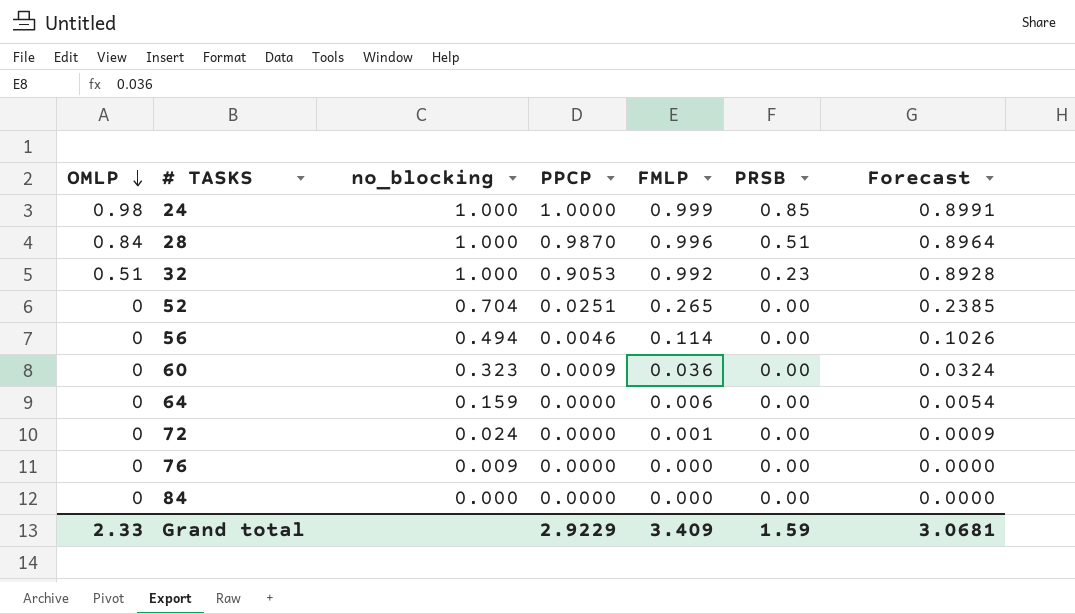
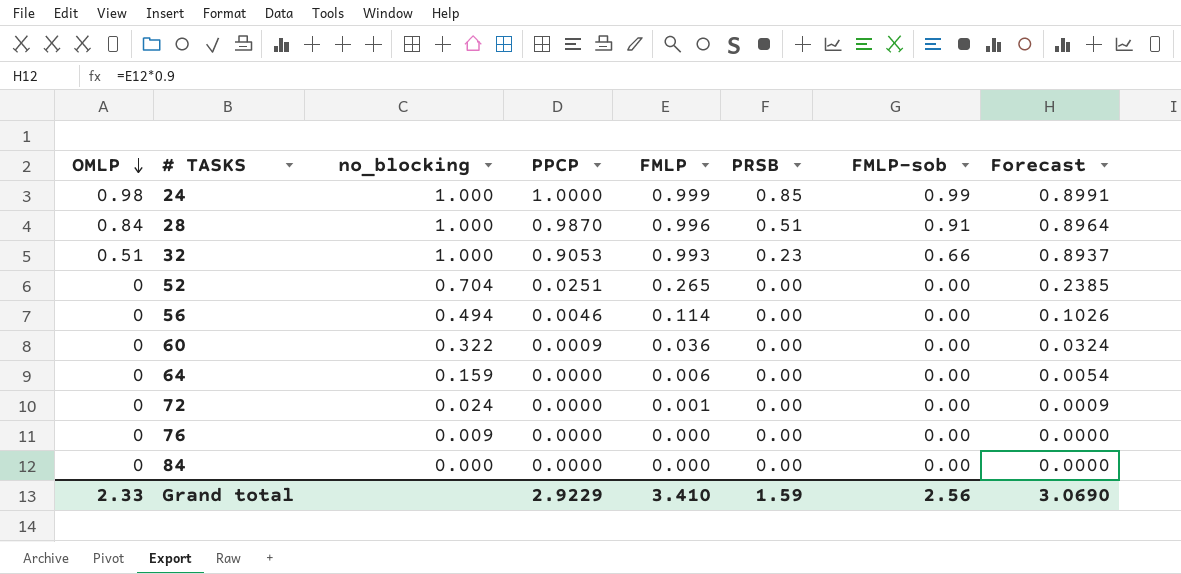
column FMLP-sob | position: none -> 7
32 | FMLP: 0.992 -> 0.993
32 | Forecast: 0.8928 -> 0.8937
60 | no_blocking: 0.323 -> 0.322
Grand total | FMLP: 3.409 -> 3.410
Grand total | Forecast: 3.0681 -> 3.0690

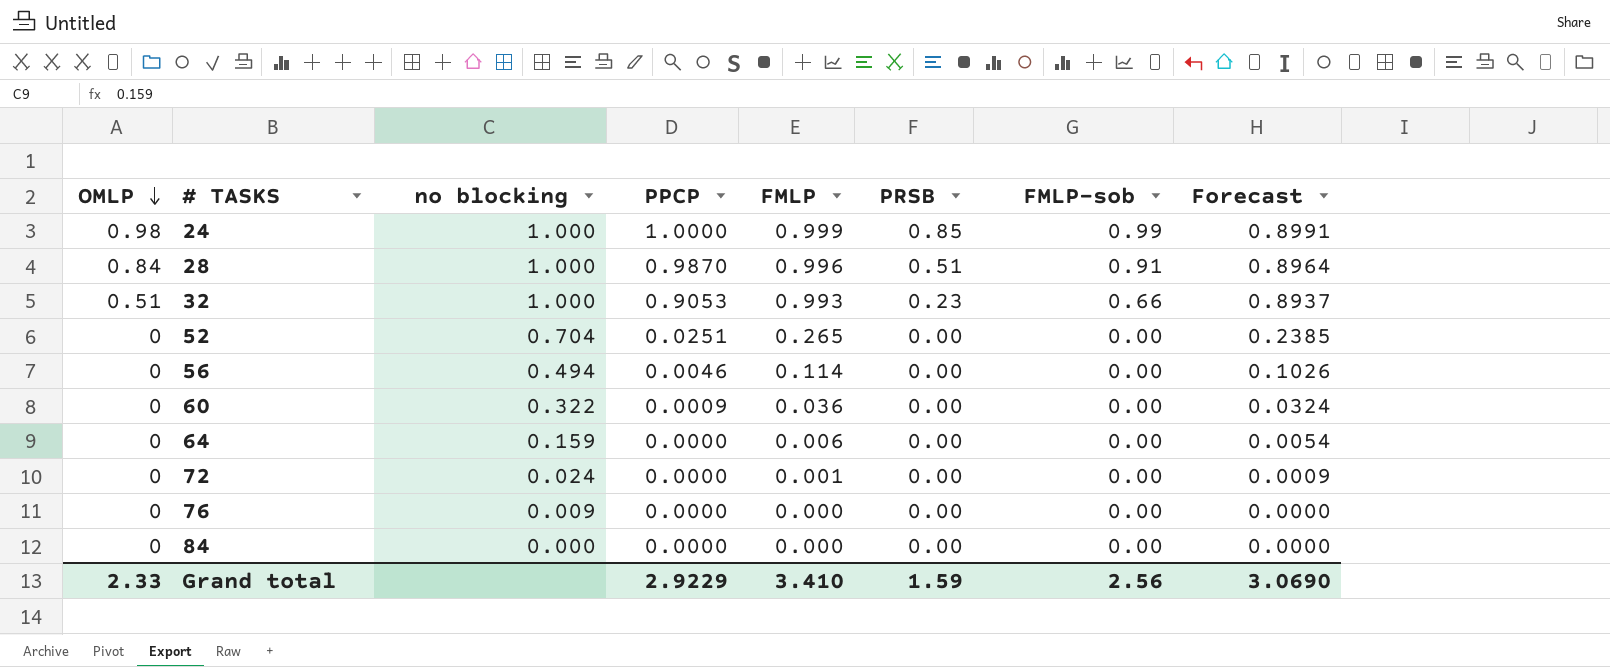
column name: no_blocking -> no blocking

